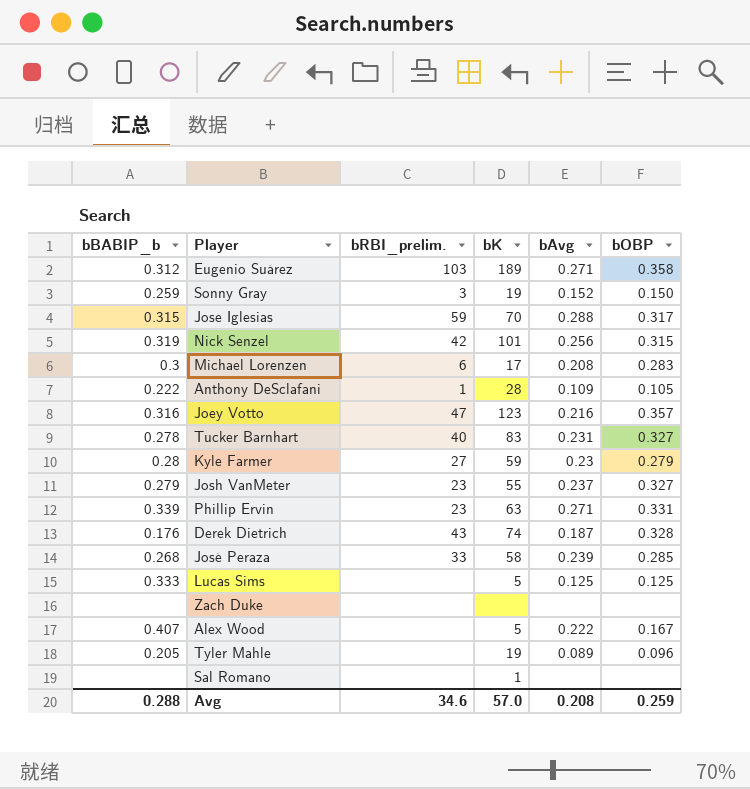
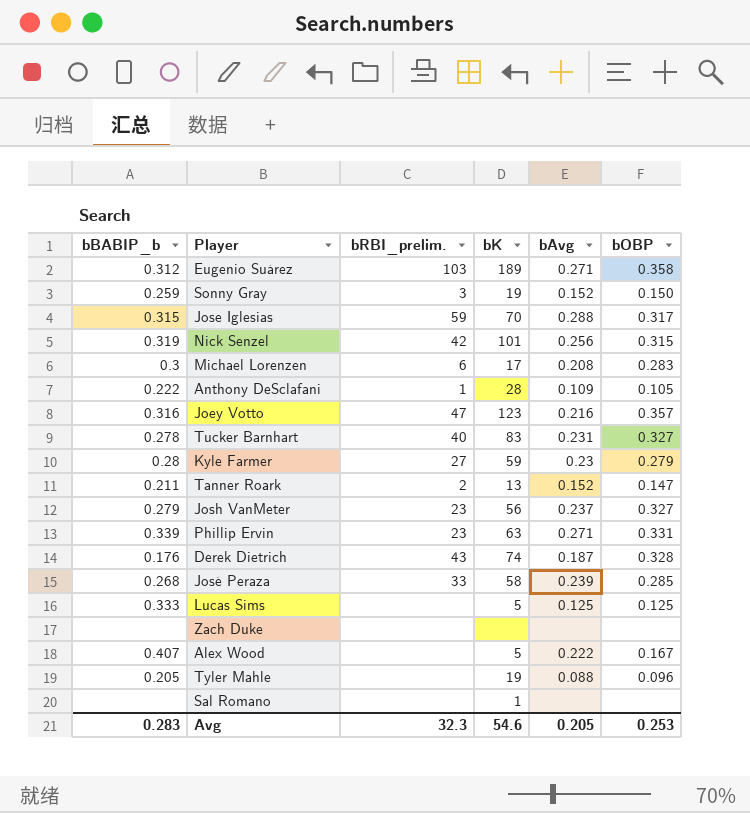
row Tanner Roark: none -> 0.211 | 2 | 13 | 0.152 | 0.147
Josh VanMeter | bK: 55 -> 56
Tyler Mahle | bAvg: 0.089 -> 0.088
Avg | bBABIP_b: 0.288 -> 0.283
Avg | bRBI_prelim.: 34.6 -> 32.3
Avg | bK: 57.0 -> 54.6
Avg | bAvg: 0.208 -> 0.205
Avg | bOBP: 0.259 -> 0.253

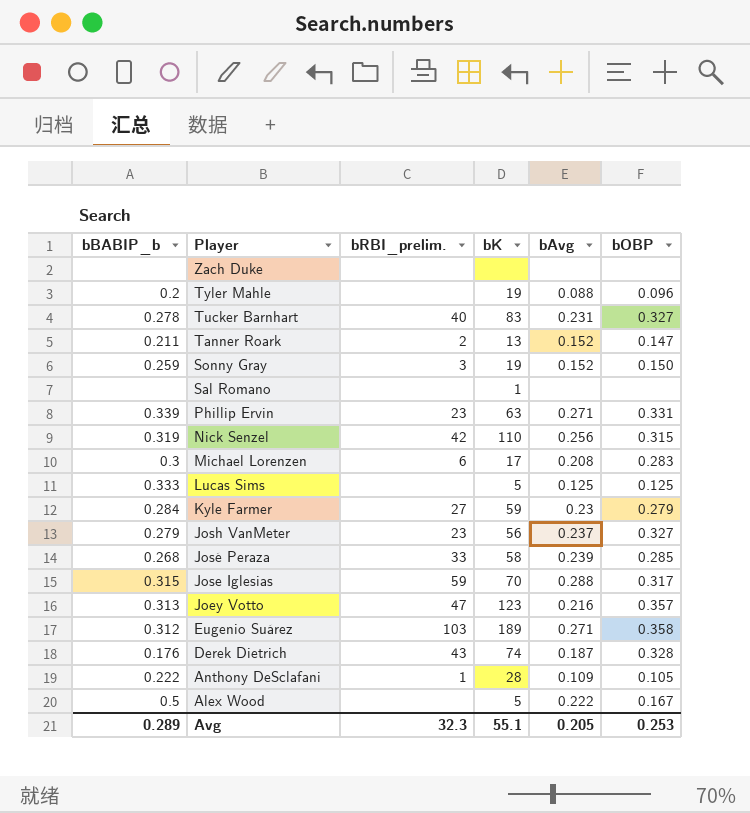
row order: none -> Player descending
Tyler Mahle | bBABIP_b: 0.205 -> 0.2
Nick Senzel | bK: 101 -> 110
Kyle Farmer | bBABIP_b: 0.28 -> 0.284
Joey Votto | bBABIP_b: 0.316 -> 0.313
Alex Wood | bBABIP_b: 0.407 -> 0.5
Avg | bBABIP_b: 0.283 -> 0.289
Avg | bK: 54.6 -> 55.1

